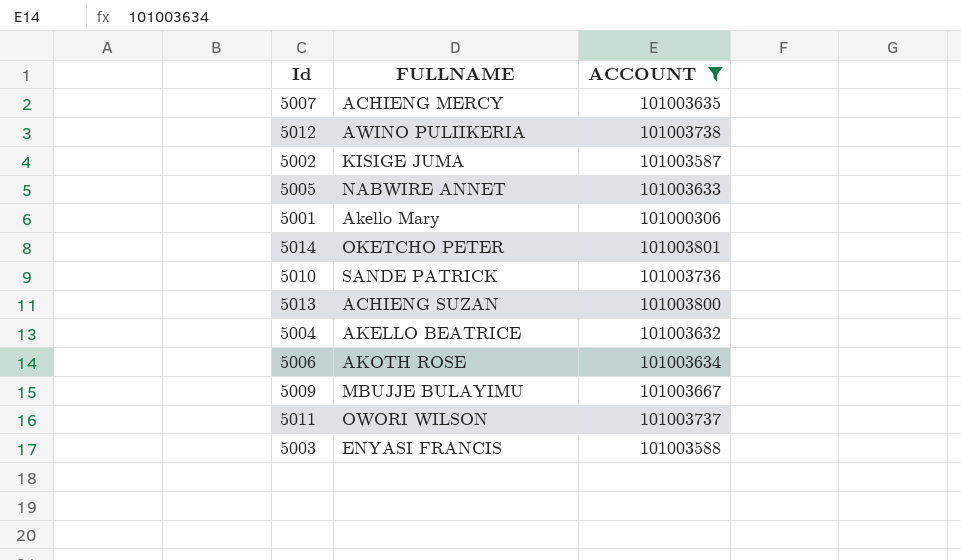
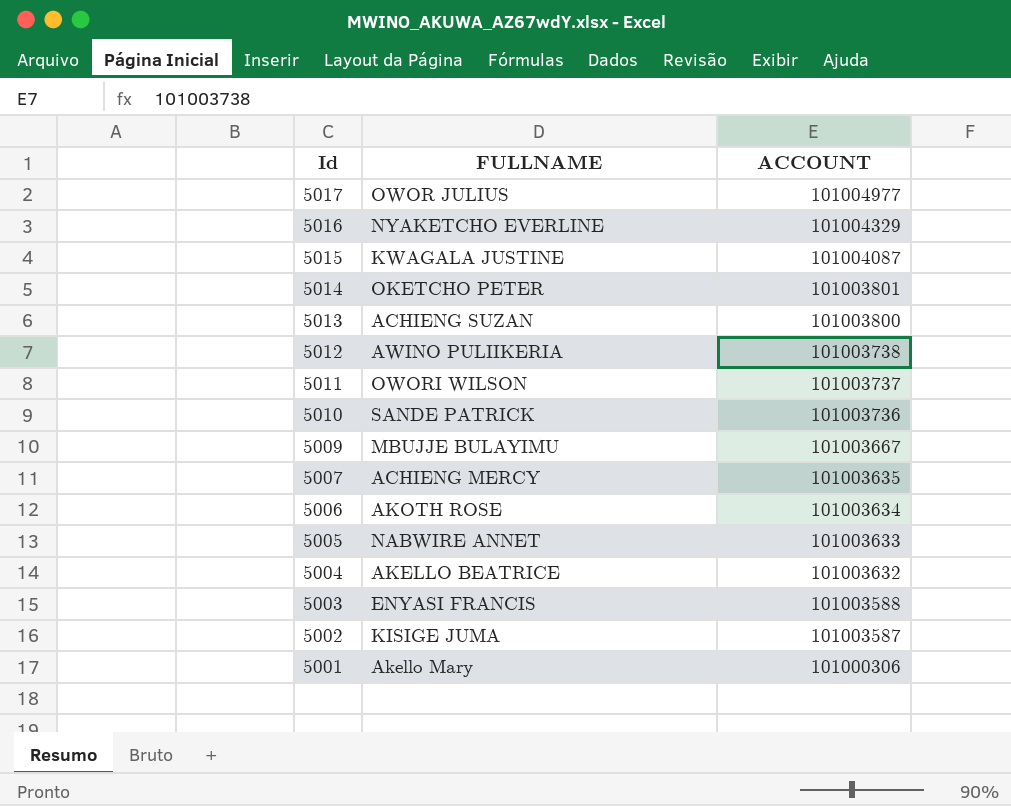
filter: ACCOUNT <= 101003801 -> none
row order: none -> Id descending

